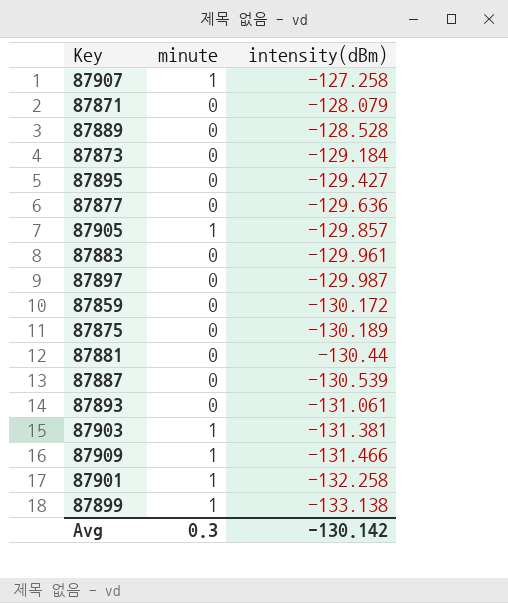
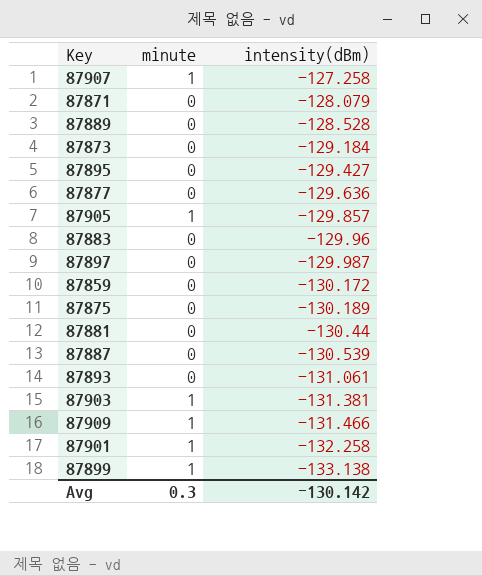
87883 | intensity(dBm): -129.961 -> -129.96

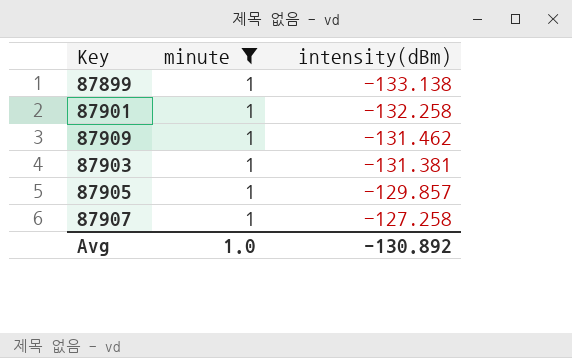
filter: none -> minute = 1
row order: intensity(dBm) descending -> intensity(dBm) ascending
87909 | intensity(dBm): -131.466 -> -131.462
Avg | minute: 0.3 -> 1.0
Avg | intensity(dBm): -130.142 -> -130.892

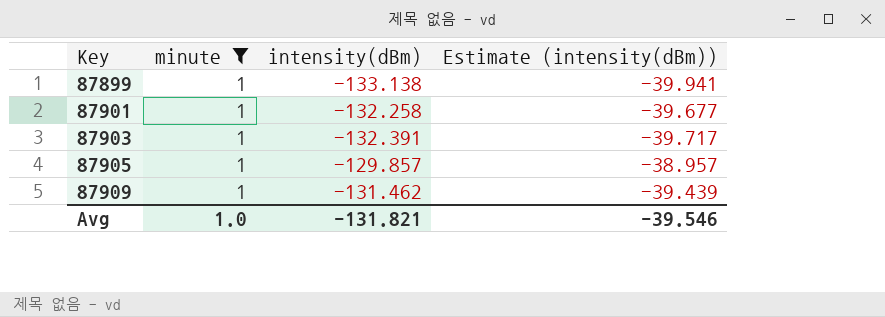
row order: intensity(dBm) ascending -> Key ascending
column Estimate (intensity(dBm)) | formula: none -> [intensity(dBm)] * 0.3
row 87907: 1 | -127.258 -> none
87903 | intensity(dBm): -131.381 -> -132.391
Avg | intensity(dBm): -130.892 -> -131.821

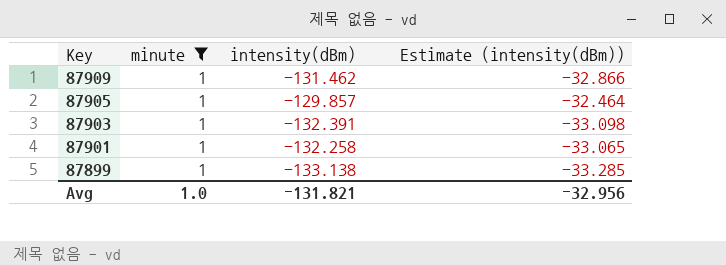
row order: Key ascending -> Key descending
column Estimate (intensity(dBm)) | formula: [intensity(dBm)] * 0.3 -> [intensity(dBm)] * 0.25
Avg | Estimate (intensity(dBm)): -39.546 -> -32.956

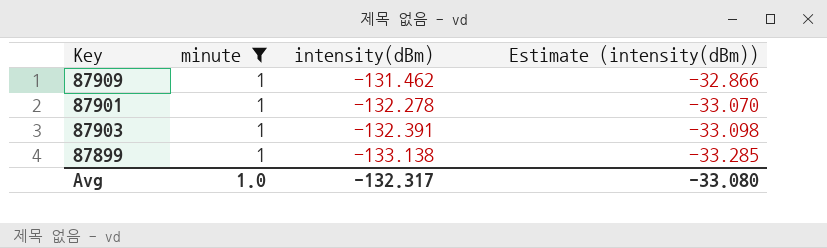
row order: Key descending -> intensity(dBm) descending
row 87905: 1 | -129.857 | -32.464 -> none
87901 | intensity(dBm): -132.258 -> -132.278
87901 | Estimate (intensity(dBm)): -33.065 -> -33.070
Avg | intensity(dBm): -131.821 -> -132.317
Avg | Estimate (intensity(dBm)): -32.956 -> -33.080

